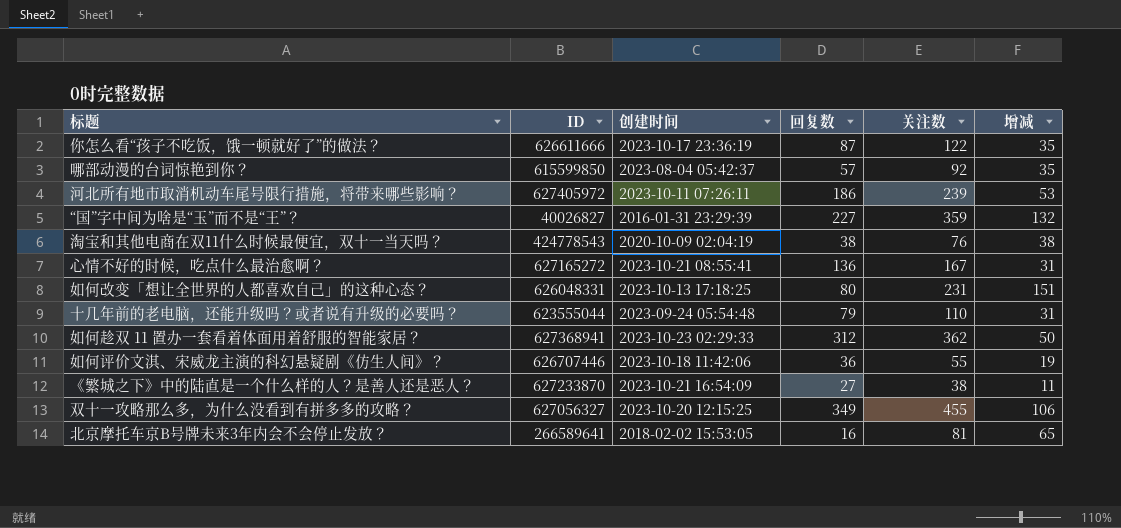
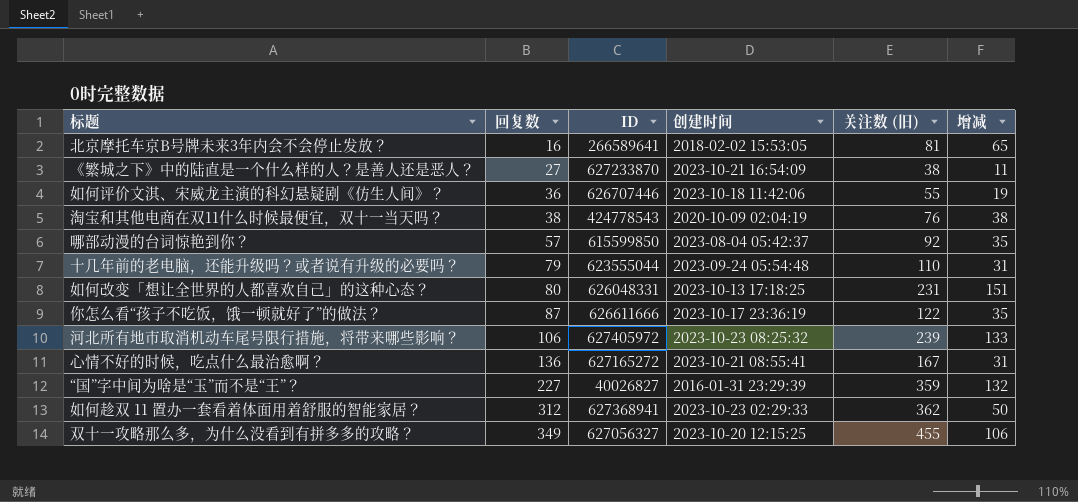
row order: none -> 回复数 ascending
column 回复数 | position: 4 -> 2
column name: 关注数 -> 关注数 (旧)
河北所有地市取消机动车尾号限行措施，将带来哪些影响？ | 回复数: 186 -> 106
河北所有地市取消机动车尾号限行措施，将带来哪些影响？ | 创建时间: 2023-10-11 07:26:11 -> 2023-10-23 08:25:32
河北所有地市取消机动车尾号限行措施，将带来哪些影响？ | 增减: 53 -> 133

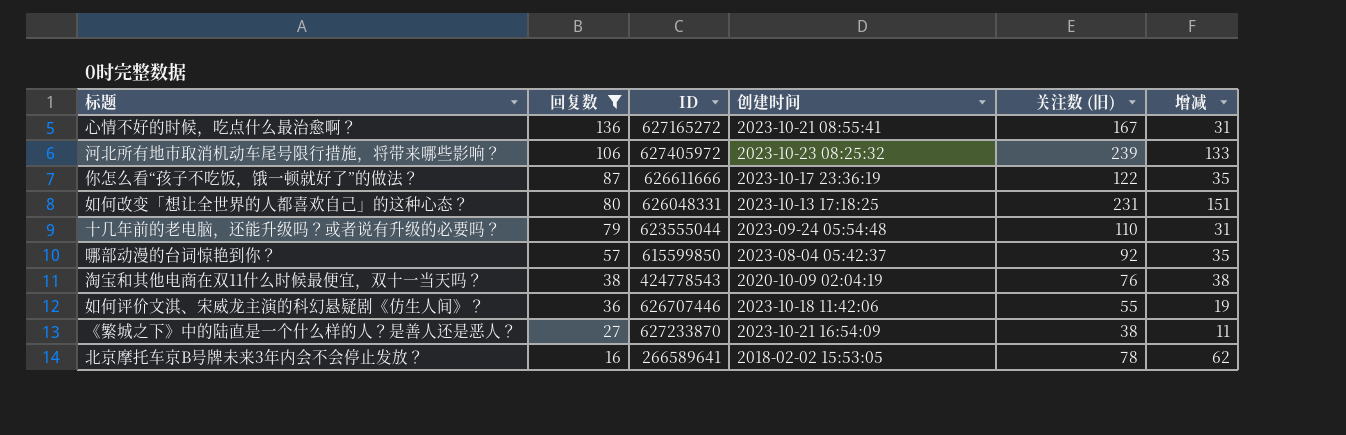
filter: none -> 回复数 <= 136
row order: 回复数 ascending -> 回复数 descending
北京摩托车京B号牌未来3年内会不会停止发放？ | 关注数 (旧): 81 -> 78
北京摩托车京B号牌未来3年内会不会停止发放？ | 增减: 65 -> 62

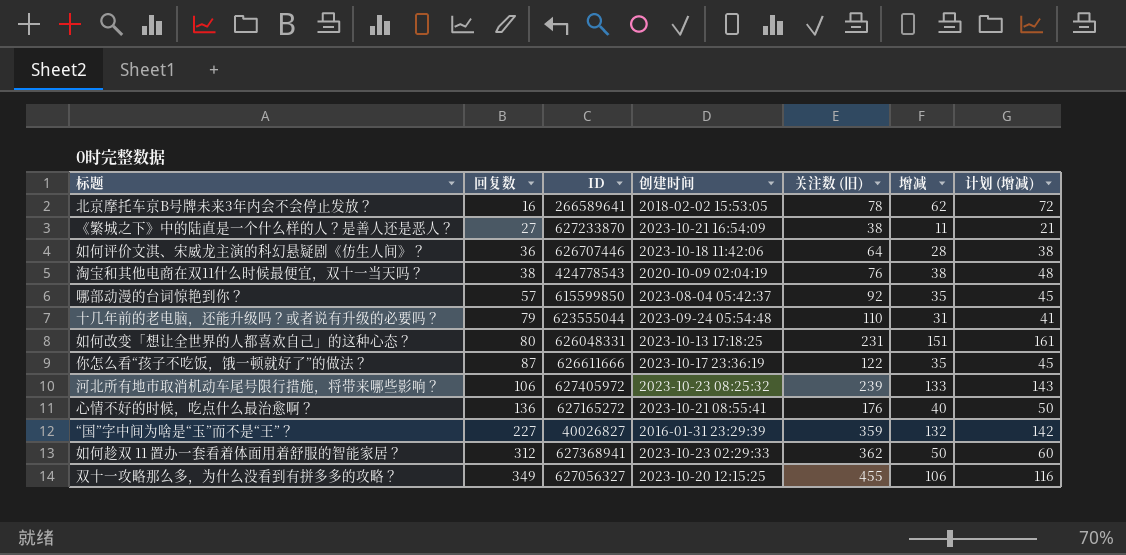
filter: 回复数 <= 136 -> none
row order: 回复数 descending -> 回复数 ascending
column 计划 (增减) | formula: none -> [增减] + 10
如何评价文淇、宋威龙主演的科幻悬疑剧《仿生人间》？ | 关注数 (旧): 55 -> 64
如何评价文淇、宋威龙主演的科幻悬疑剧《仿生人间》？ | 增减: 19 -> 28
心情不好的时候，吃点什么最治愈啊？ | 关注数 (旧): 167 -> 176
心情不好的时候，吃点什么最治愈啊？ | 增减: 31 -> 40

